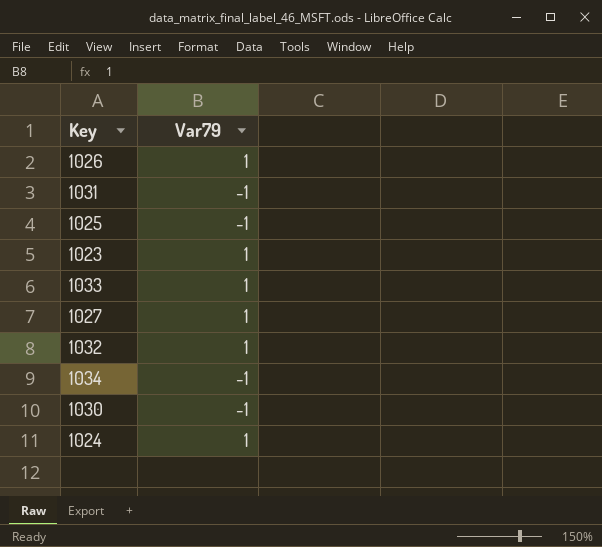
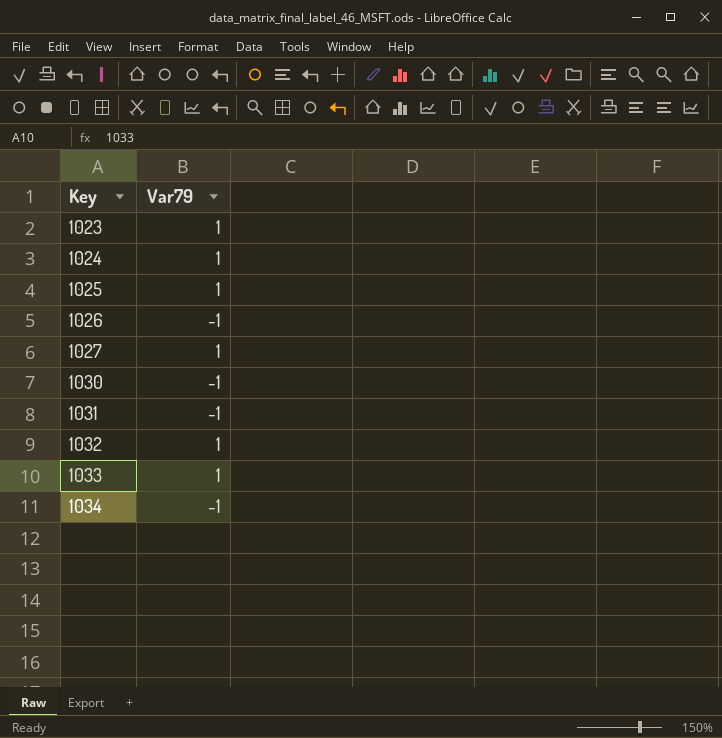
row order: none -> Key ascending
1025 | Var79: -1 -> 1
1026 | Var79: 1 -> -1

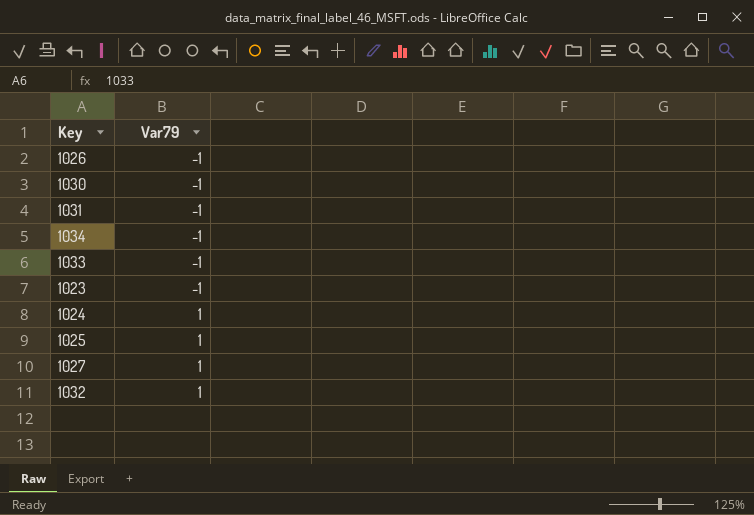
row order: Key ascending -> Var79 ascending
1033 | Var79: 1 -> -1
1023 | Var79: 1 -> -1

